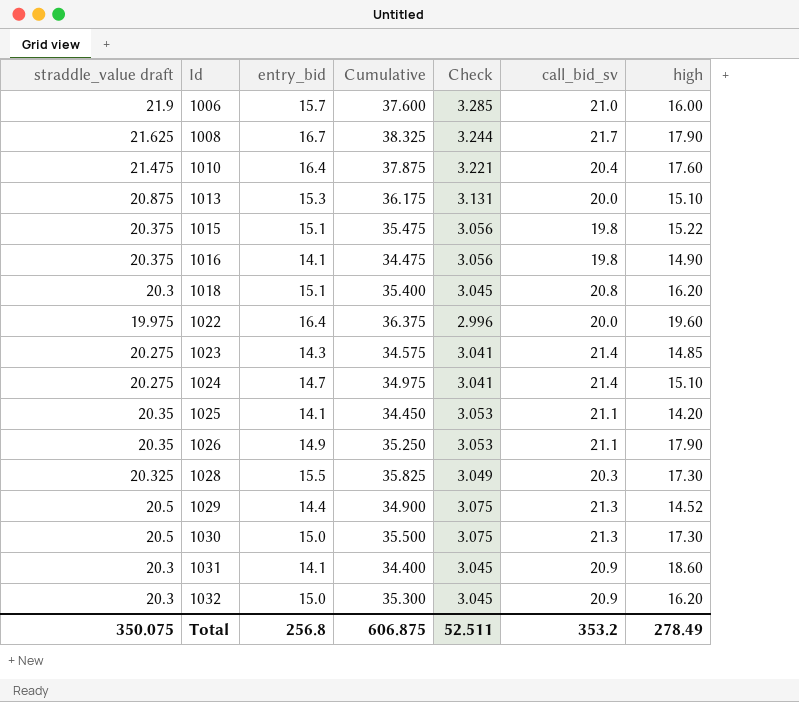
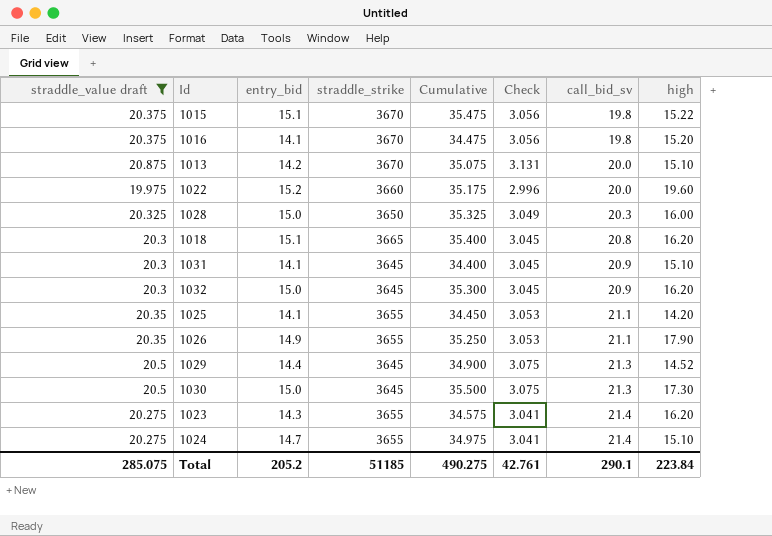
filter: none -> straddle_value draft <= 20.875
row order: Id ascending -> call_bid_sv ascending
column straddle_strike | position: none -> 4
1016 | high: 14.90 -> 15.20
1013 | entry_bid: 15.3 -> 14.2
1013 | Cumulative: 36.175 -> 35.075
1022 | entry_bid: 16.4 -> 15.2
1022 | Cumulative: 36.375 -> 35.175
1028 | entry_bid: 15.5 -> 15.0
1028 | Cumulative: 35.825 -> 35.325
1028 | high: 17.30 -> 16.00
1031 | high: 18.60 -> 15.10
1023 | high: 14.85 -> 16.20
Total | straddle_value draft: 350.075 -> 285.075
Total | entry_bid: 256.8 -> 205.2
Total | Cumulative: 606.875 -> 490.275
Total | Check: 52.511 -> 42.761
Total | call_bid_sv: 353.2 -> 290.1
Total | high: 278.49 -> 223.84

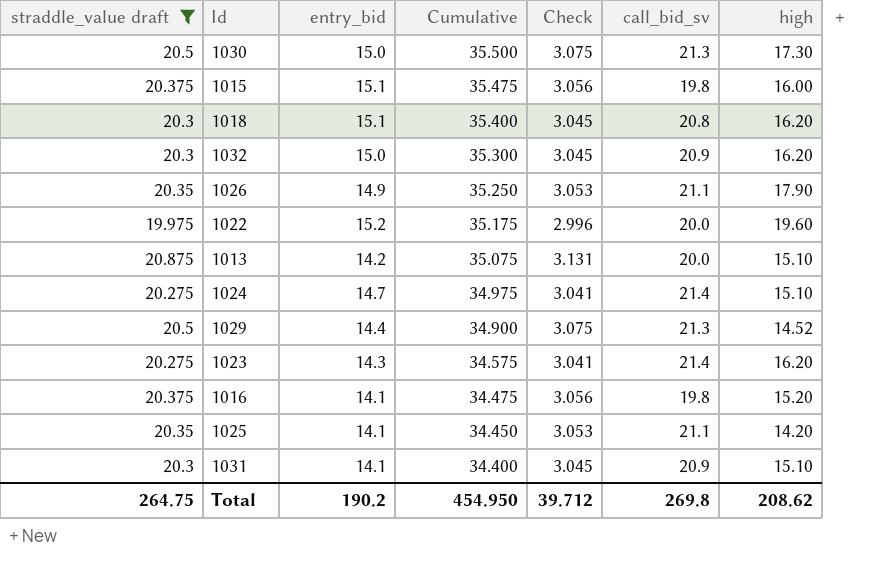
row order: call_bid_sv ascending -> Cumulative descending
column straddle_strike | position: 4 -> none
row 1028: 20.325 | 15.0 | 3650 | 35.325 | 3.049 | 20.3 | 16.00 -> none
1015 | high: 15.22 -> 16.00
Total | straddle_value draft: 285.075 -> 264.75
Total | entry_bid: 205.2 -> 190.2
Total | Cumulative: 490.275 -> 454.950
Total | Check: 42.761 -> 39.712
Total | call_bid_sv: 290.1 -> 269.8
Total | high: 223.84 -> 208.62

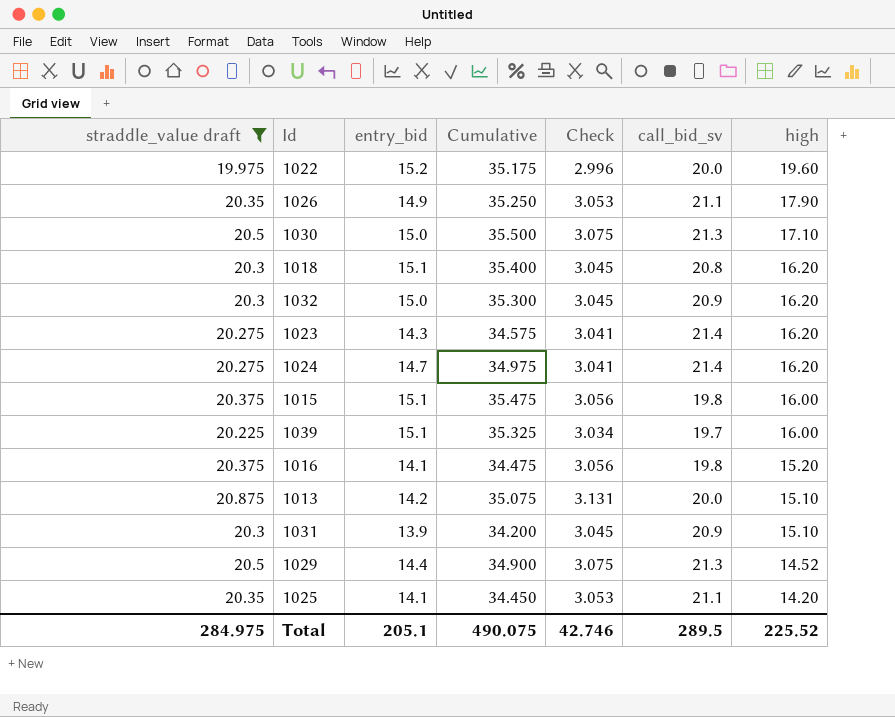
row order: Cumulative descending -> high descending
1030 | high: 17.30 -> 17.10
1024 | high: 15.10 -> 16.20
row 1039: none -> 20.225 | 15.1 | 35.325 | 3.034 | 19.7 | 16.00
1031 | entry_bid: 14.1 -> 13.9
1031 | Cumulative: 34.400 -> 34.200
Total | straddle_value draft: 264.75 -> 284.975
Total | entry_bid: 190.2 -> 205.1
Total | Cumulative: 454.950 -> 490.075
Total | Check: 39.712 -> 42.746
Total | call_bid_sv: 269.8 -> 289.5
Total | high: 208.62 -> 225.52

